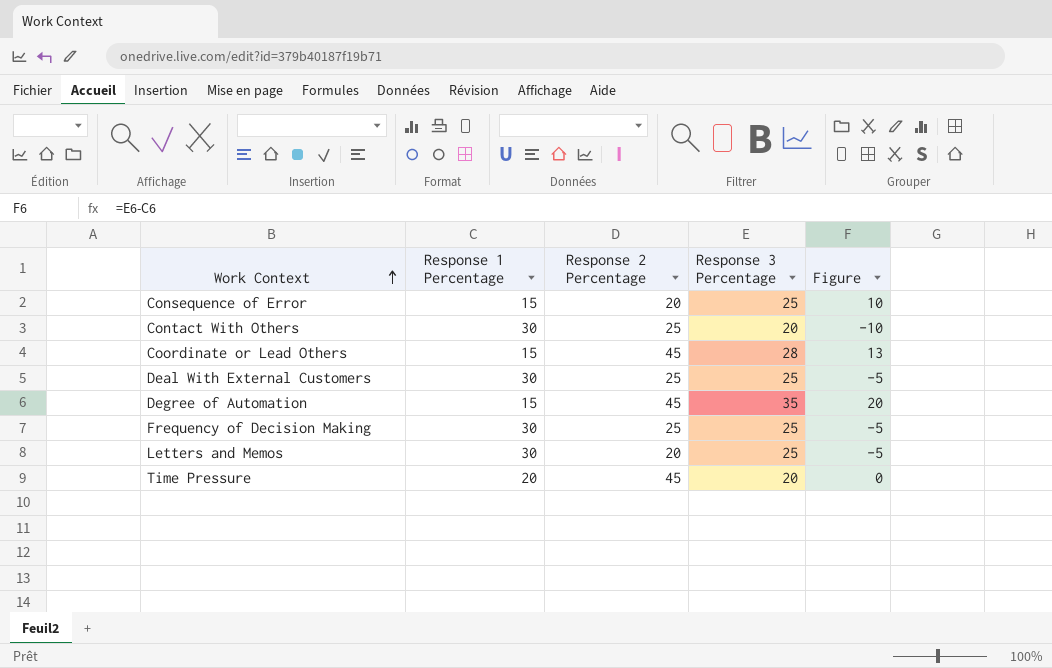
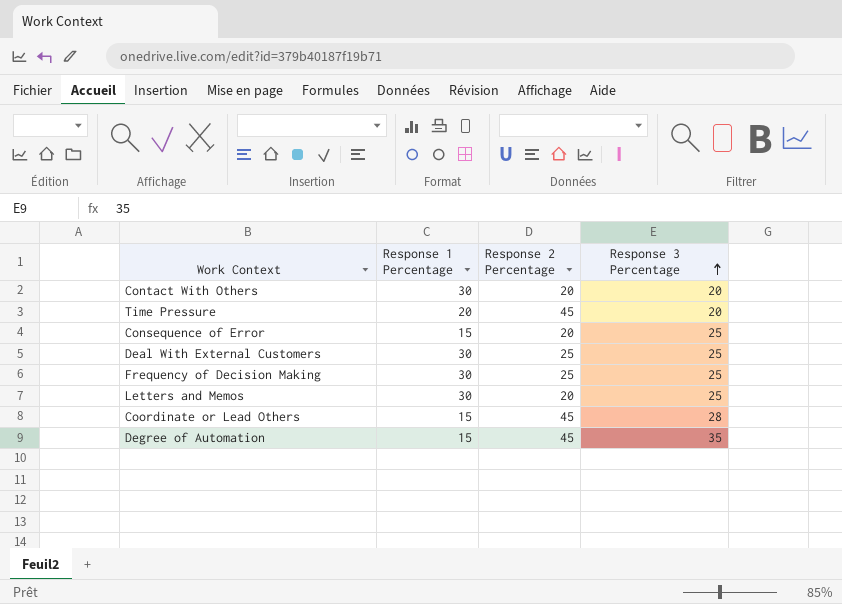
row order: Work Context ascending -> Response 3 Percentage ascending
column Figure | formula: [Response 3 Percentage] - [Response 1 Percentage] -> none
Contact With Others | Response 2 Percentage: 25 -> 20

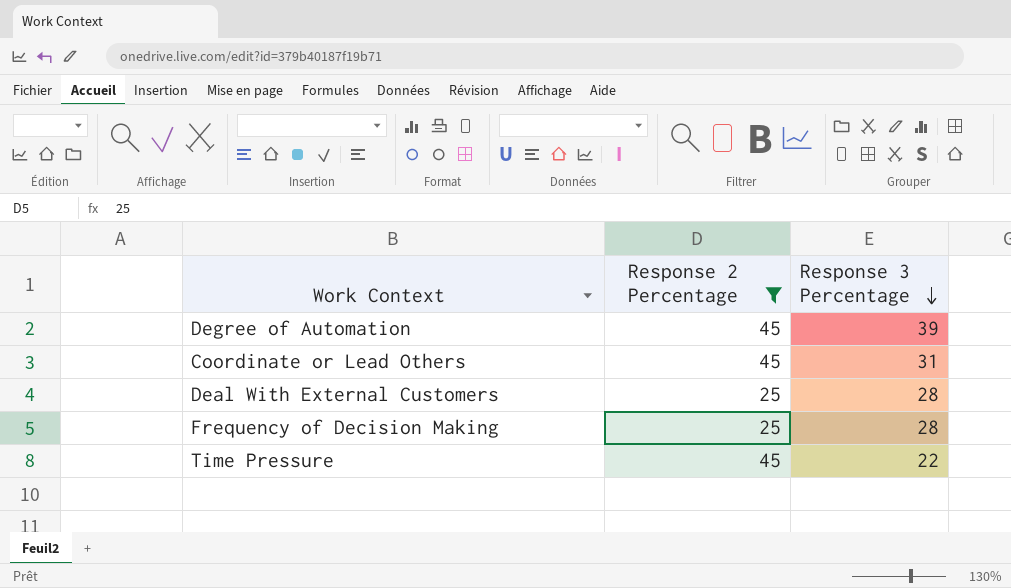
filter: none -> Response 2 Percentage != 20
row order: Response 3 Percentage ascending -> Response 3 Percentage descending
column Response 1 Percentage | position: 2 -> none
Degree of Automation | Response 3 Percentage: 35 -> 39
Coordinate or Lead Others | Response 3 Percentage: 28 -> 31
Deal With External Customers | Response 3 Percentage: 25 -> 28
Frequency of Decision Making | Response 3 Percentage: 25 -> 28
Time Pressure | Response 3 Percentage: 20 -> 22

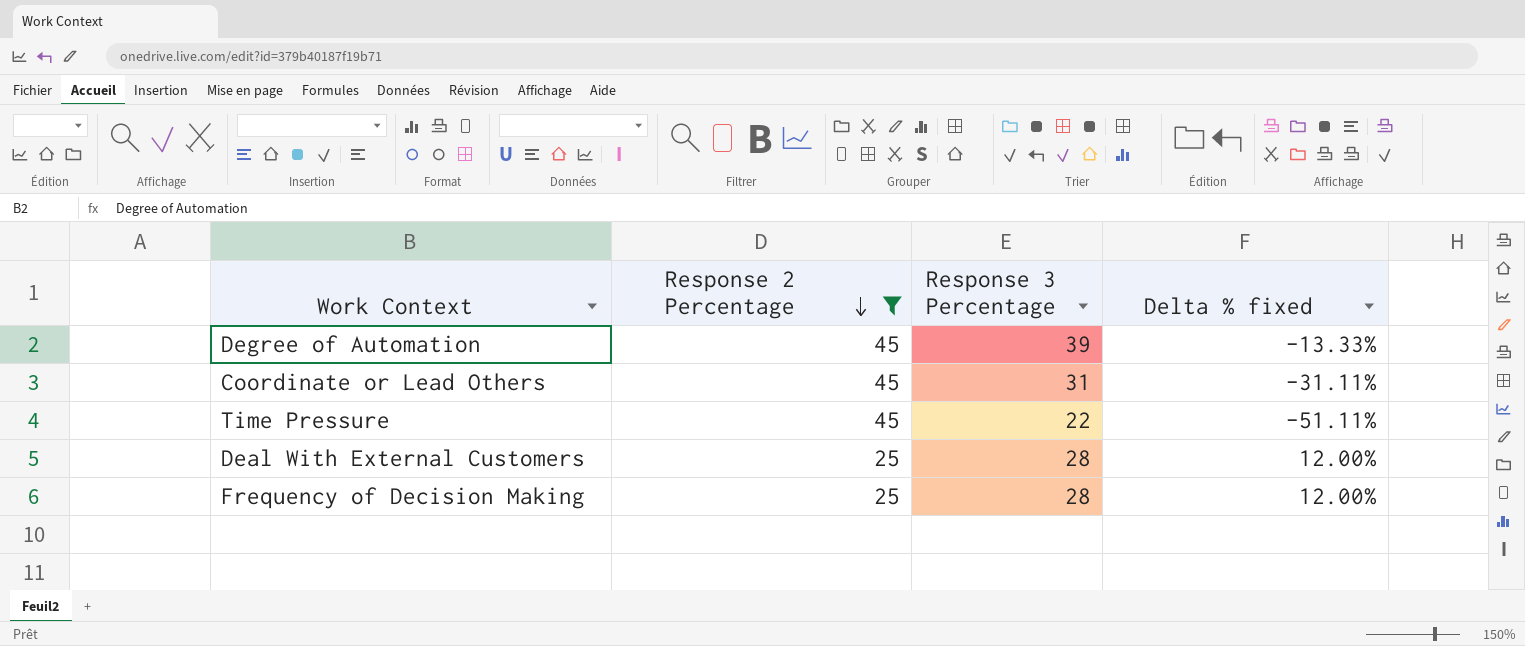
row order: Response 3 Percentage descending -> Response 2 Percentage descending
column Delta % fixed | formula: none -> ([Response 3 Percentage] - [Response 2 Percentage]) / [Response 2 Percentage]

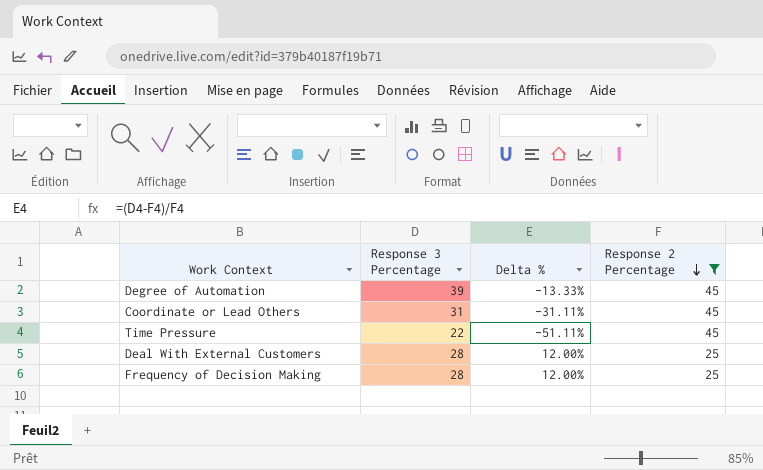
column name: Delta % fixed -> Delta %
column Response 2 Percentage | position: 2 -> 4

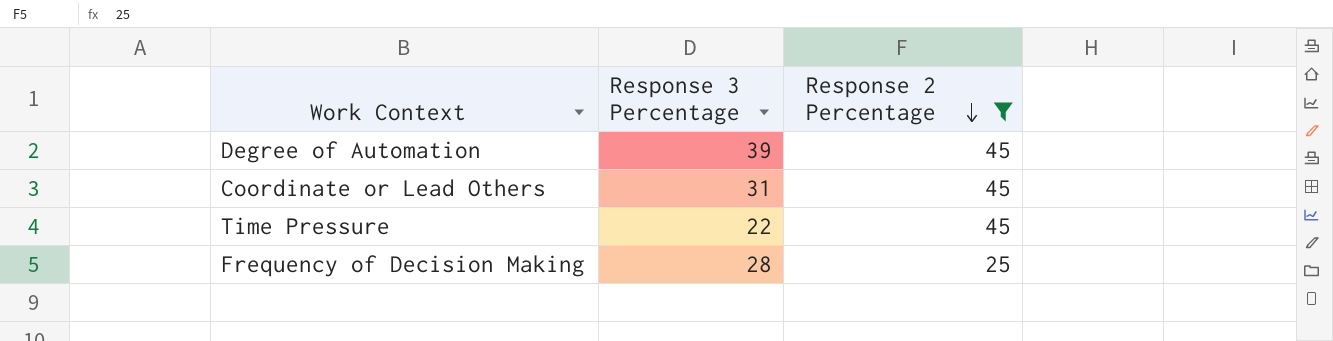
column Delta % | formula: ([Response 3 Percentage] - [Response 2 Percentage]) / [Response 2 Percentage] -> none
row Deal With External Customers: 28 | 12.00% | 25 -> none

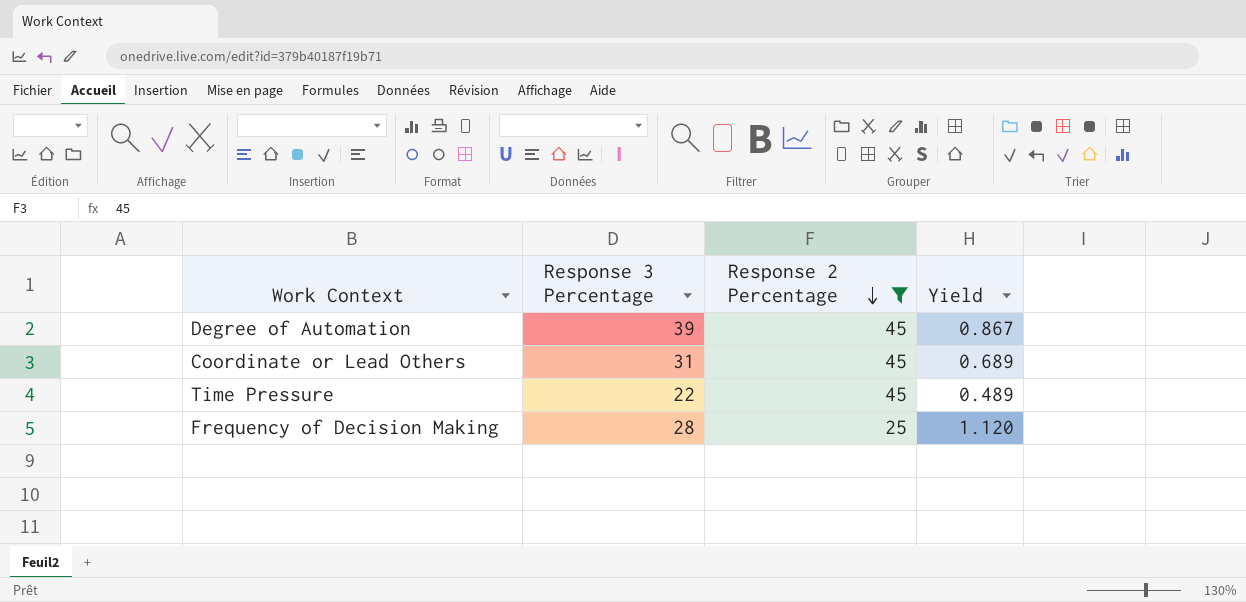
column Yield | formula: none -> [Response 3 Percentage] / [Response 2 Percentage]

